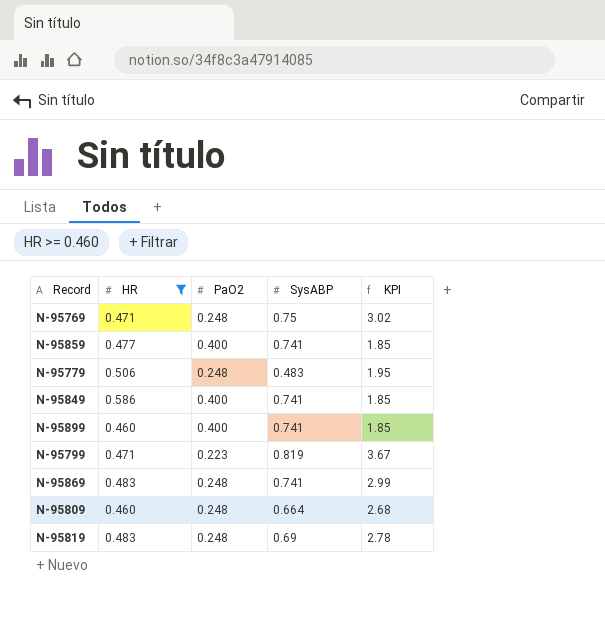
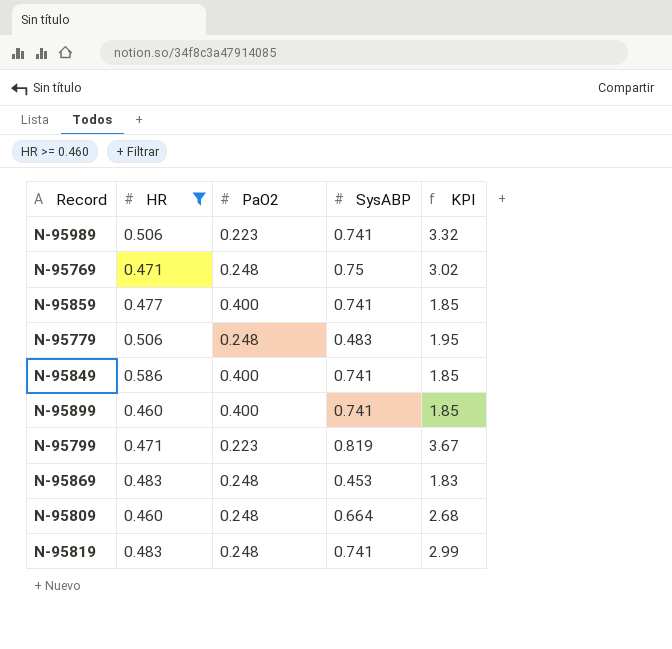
row N-95989: none -> 0.506 | 0.223 | 0.741 | 3.32
N-95869 | SysABP: 0.741 -> 0.453
N-95869 | KPI: 2.99 -> 1.83
N-95819 | SysABP: 0.69 -> 0.741
N-95819 | KPI: 2.78 -> 2.99

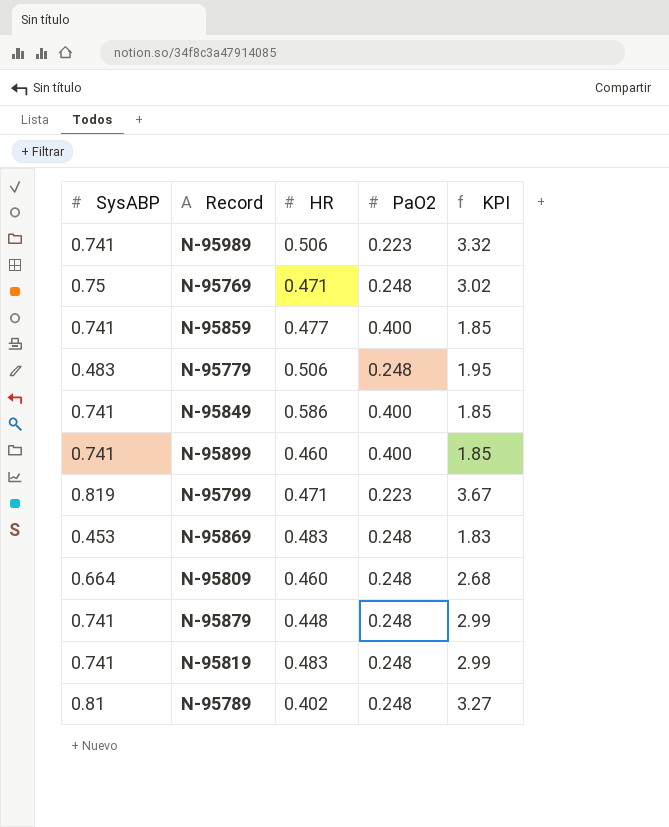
filter: HR >= 0.460 -> none
column SysABP | position: 4 -> 1

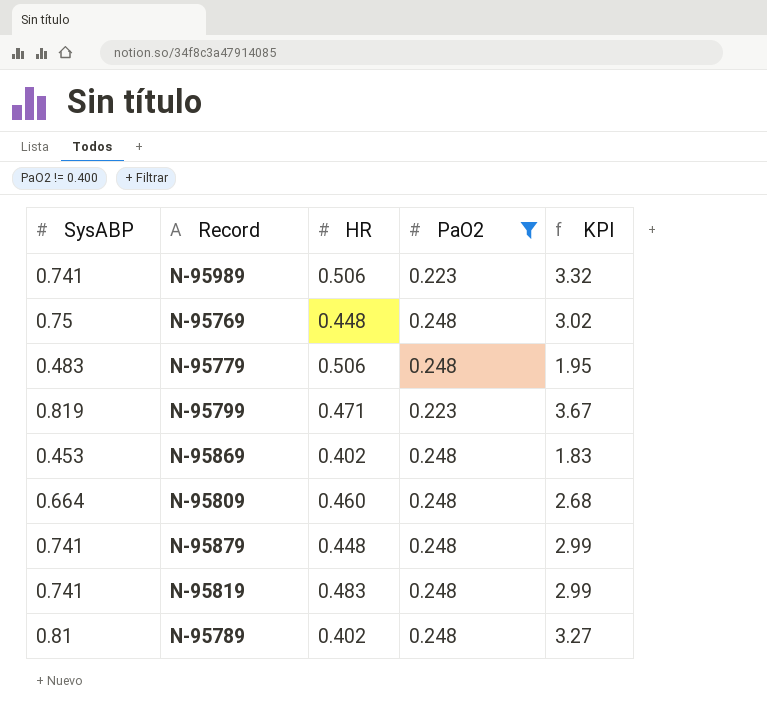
filter: none -> PaO2 != 0.400
N-95769 | HR: 0.471 -> 0.448
N-95869 | HR: 0.483 -> 0.402

